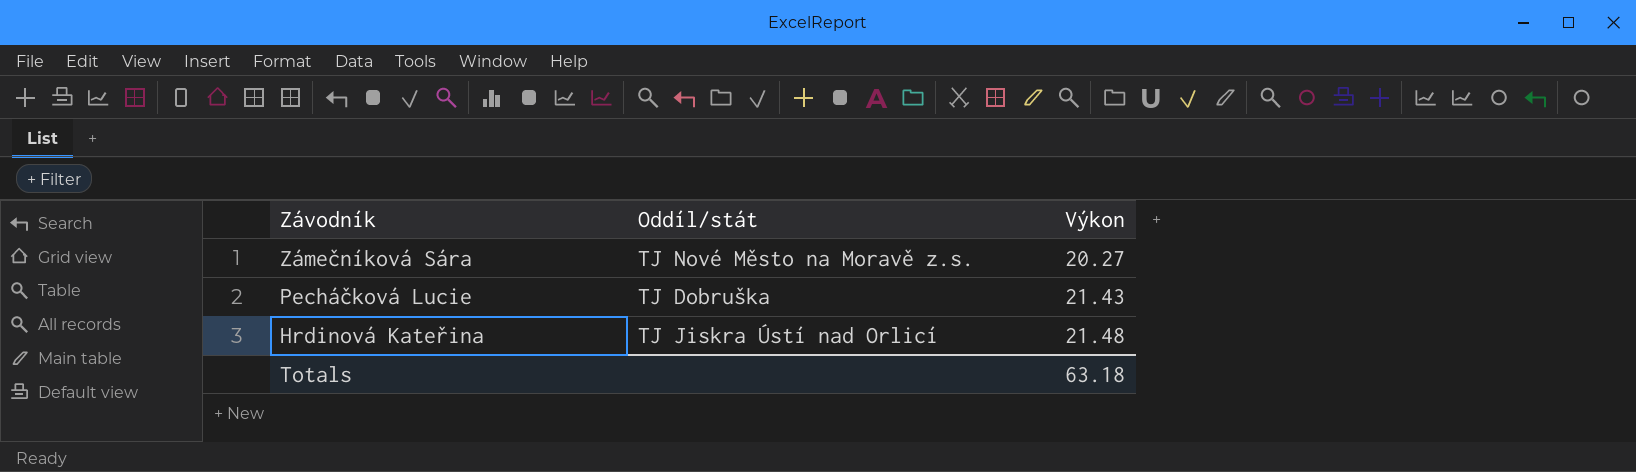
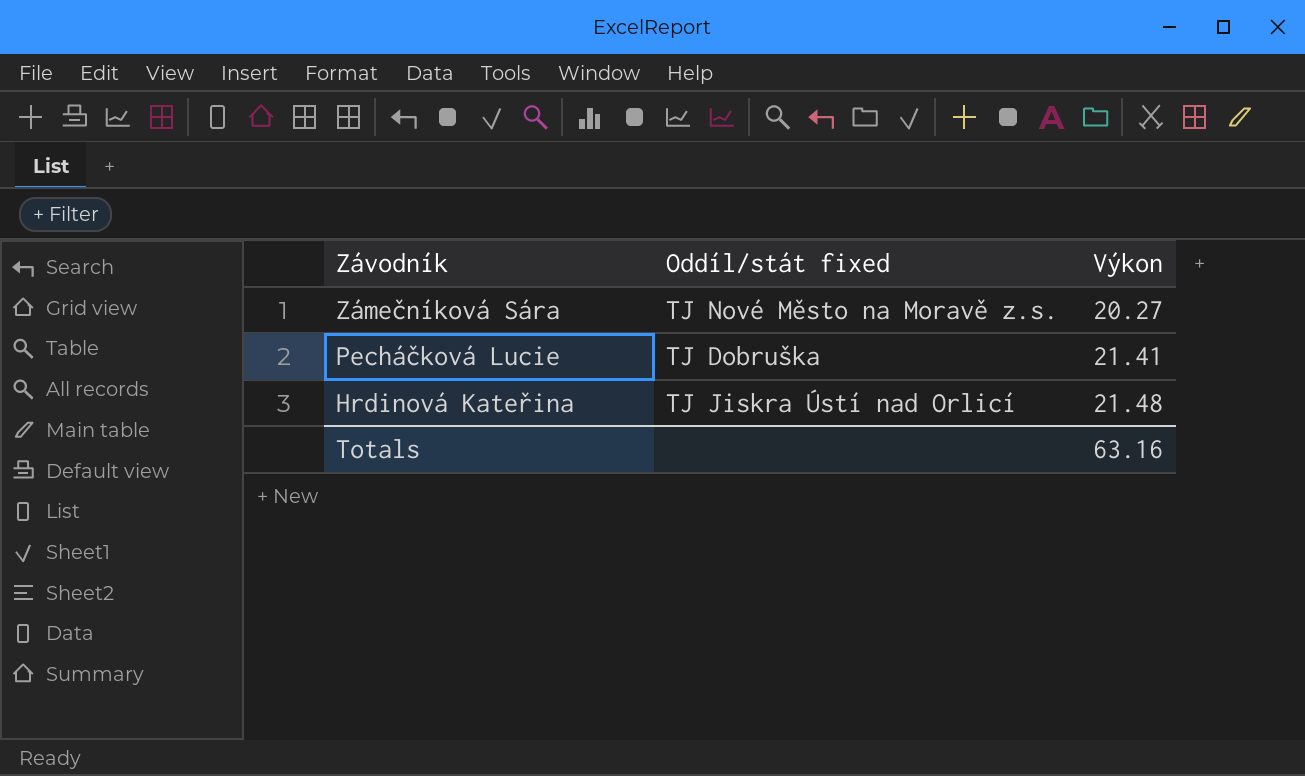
column name: Oddíl/stát -> Oddíl/stát fixed
Pecháčková Lucie | Výkon: 21.43 -> 21.41
Totals | Výkon: 63.18 -> 63.16

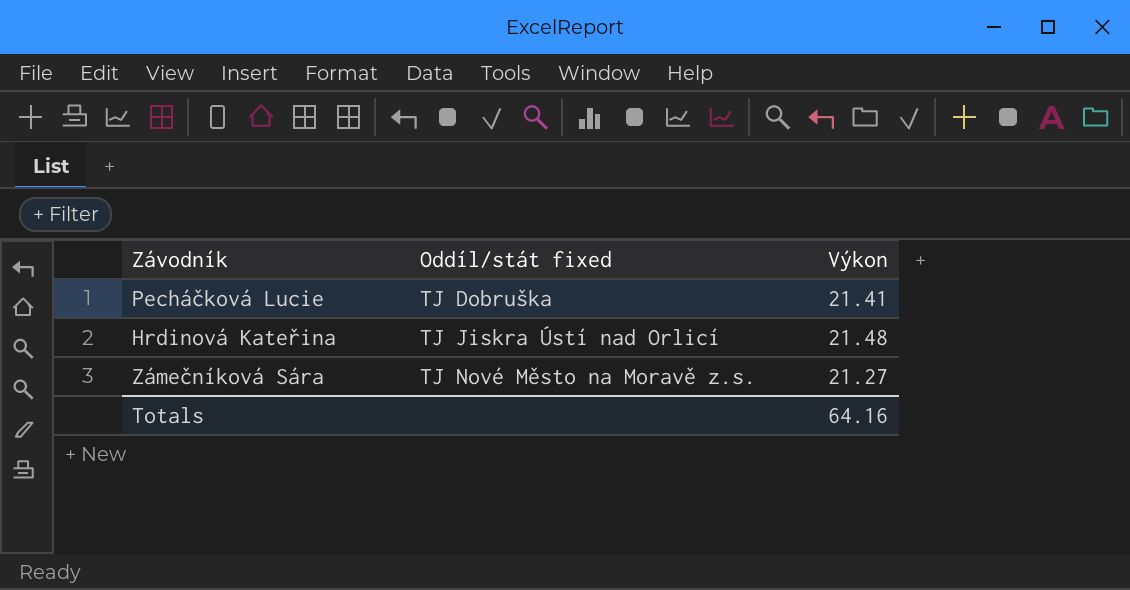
row order: Závodník descending -> Oddíl/stát fixed ascending
Zámečníková Sára | Výkon: 20.27 -> 21.27
Totals | Výkon: 63.16 -> 64.16

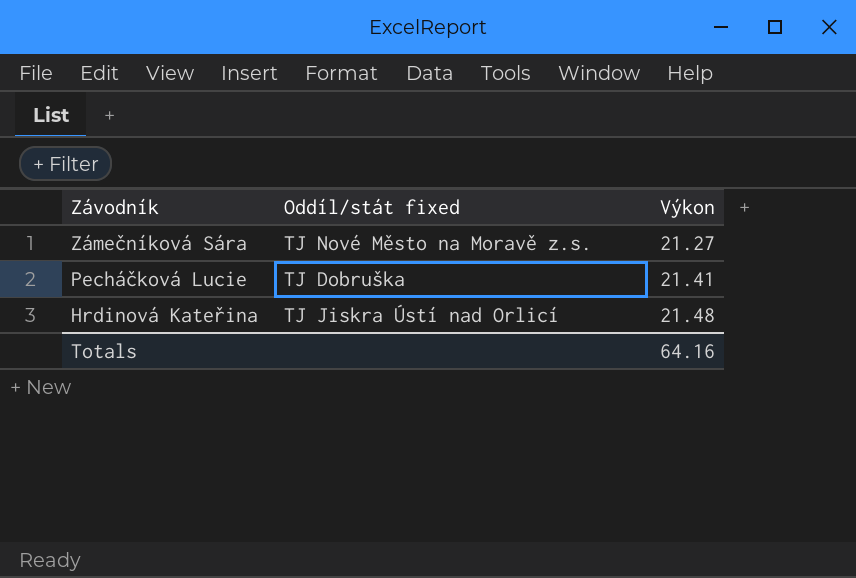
row order: Oddíl/stát fixed ascending -> Závodník descending

